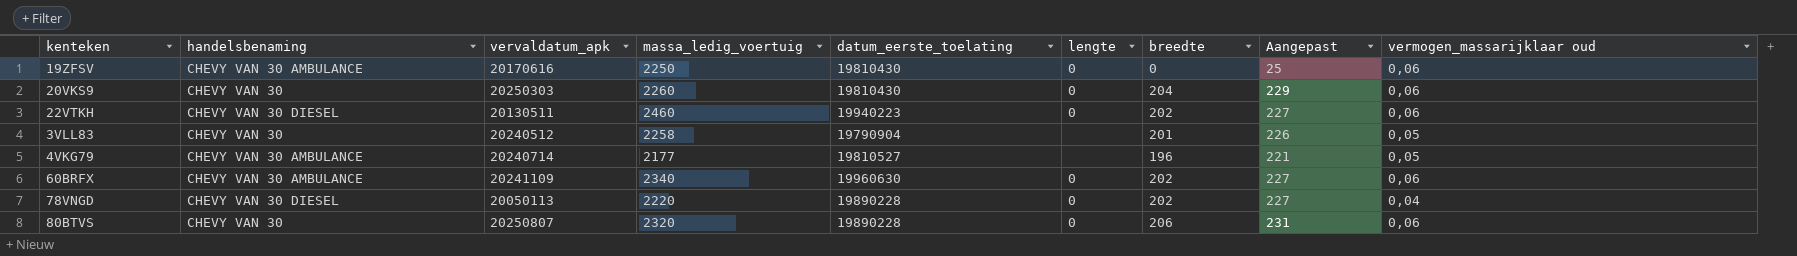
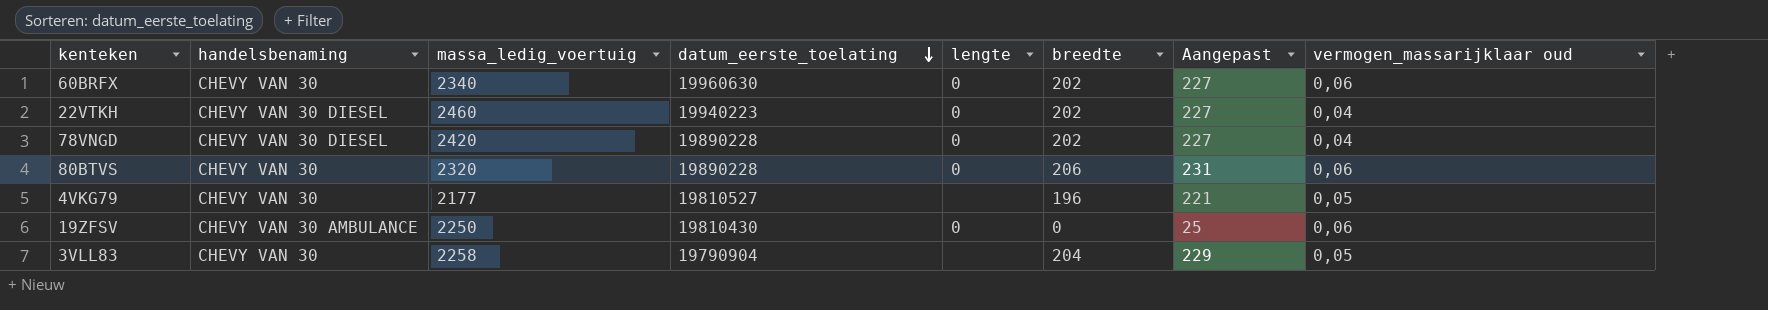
row order: none -> datum_eerste_toelating descending
column vervaldatum_apk | position: 3 -> none
row 20VKS9: CHEVY VAN 30 | 20250303 | 2260 | 19810430 | 0 | 204 | 229 | 0,06 -> none
60BRFX | handelsbenaming: CHEVY VAN 30 AMBULANCE -> CHEVY VAN 30
22VTKH | vermogen_massarijklaar oud: 0,06 -> 0,04
78VNGD | massa_ledig_voertuig: 2220 -> 2420
4VKG79 | handelsbenaming: CHEVY VAN 30 AMBULANCE -> CHEVY VAN 30
3VLL83 | breedte: 201 -> 204
3VLL83 | Aangepast: 226 -> 229

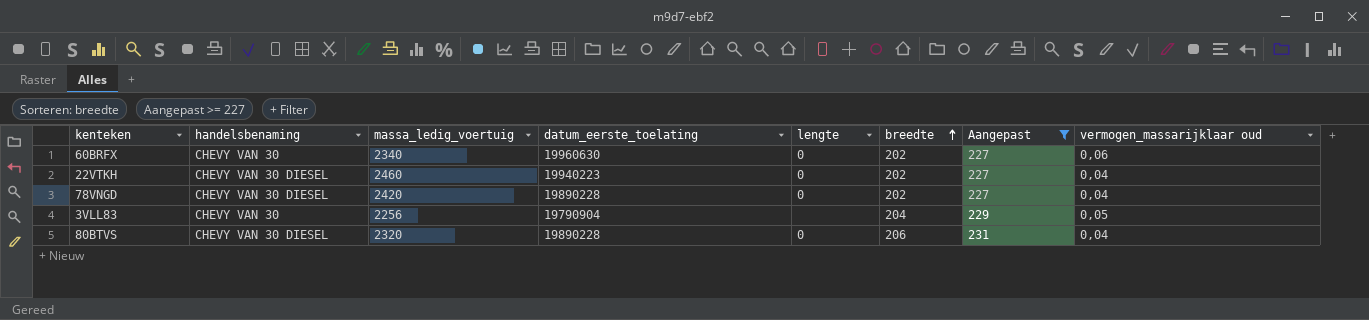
filter: none -> Aangepast >= 227
row order: datum_eerste_toelating descending -> breedte ascending
3VLL83 | massa_ledig_voertuig: 2258 -> 2256
80BTVS | handelsbenaming: CHEVY VAN 30 -> CHEVY VAN 30 DIESEL
80BTVS | vermogen_massarijklaar oud: 0,06 -> 0,04

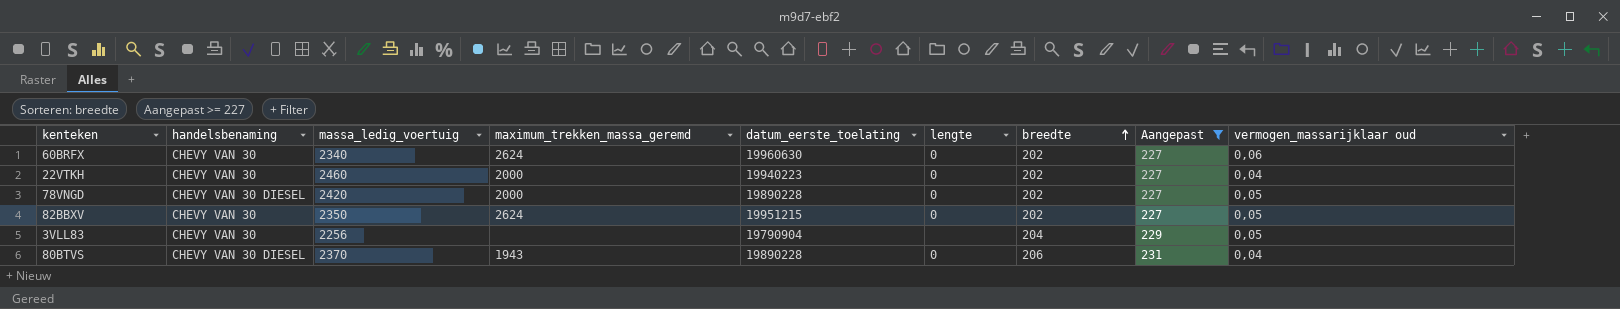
column maximum_trekken_massa_geremd | position: none -> 4
22VTKH | handelsbenaming: CHEVY VAN 30 DIESEL -> CHEVY VAN 30
78VNGD | vermogen_massarijklaar oud: 0,04 -> 0,05
row 82BBXV: none -> CHEVY VAN 30 | 2350 | 2624 | 19951215 | 0 | 202 | 227 | 0,05
80BTVS | massa_ledig_voertuig: 2320 -> 2370

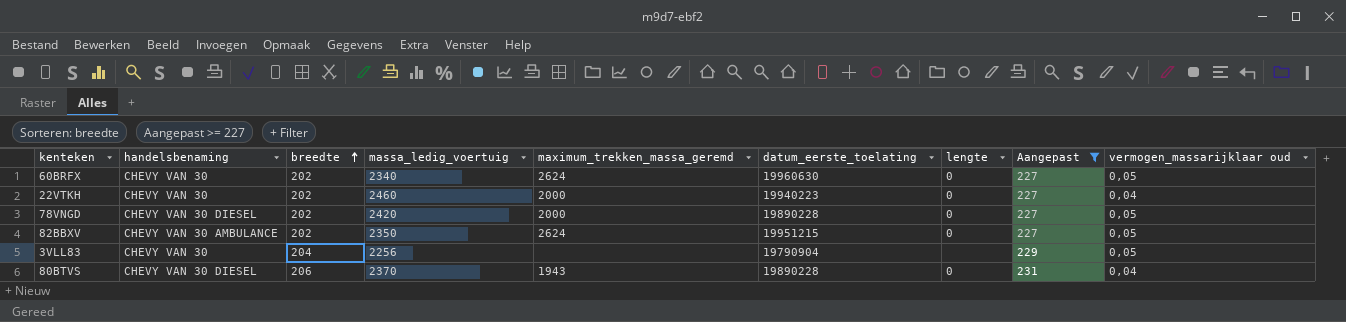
column breedte | position: 7 -> 3
60BRFX | vermogen_massarijklaar oud: 0,06 -> 0,05
82BBXV | handelsbenaming: CHEVY VAN 30 -> CHEVY VAN 30 AMBULANCE

